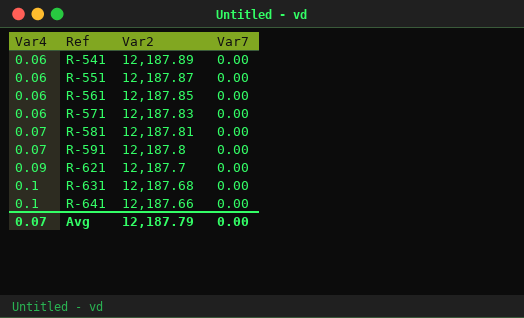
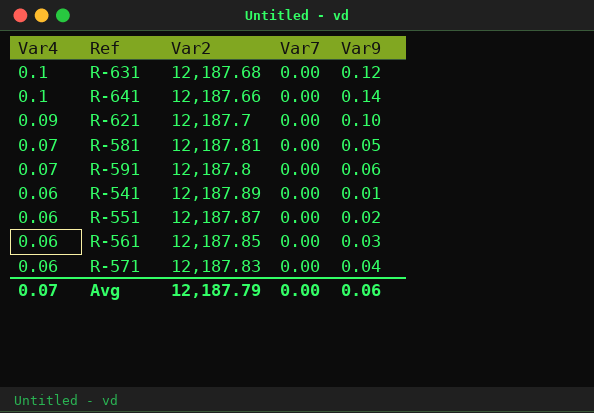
row order: Var4 ascending -> Var4 descending
column Var9 | position: none -> 5

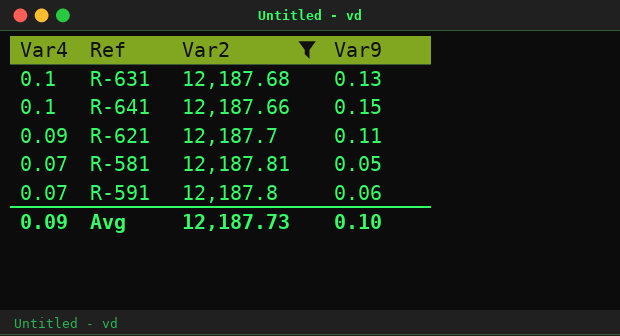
filter: none -> Var2 <= 12,187.81
column Var7 | position: 4 -> none
R-631 | Var9: 0.12 -> 0.13
R-641 | Var9: 0.14 -> 0.15
R-621 | Var9: 0.10 -> 0.11
Avg | Var4: 0.07 -> 0.09
Avg | Var2: 12,187.79 -> 12,187.73
Avg | Var9: 0.06 -> 0.10

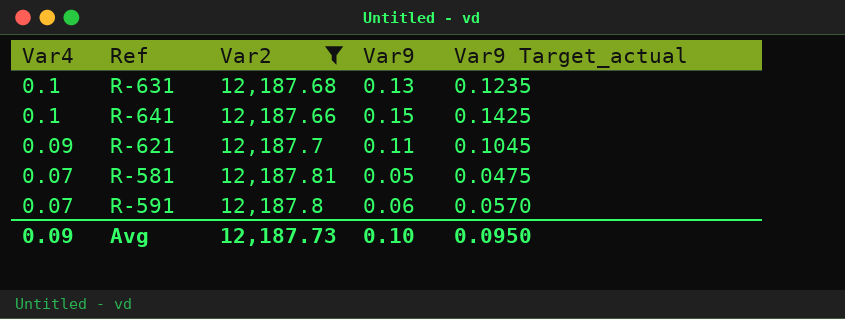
column Var9 Target_actual | formula: none -> [Var9] * 0.95

